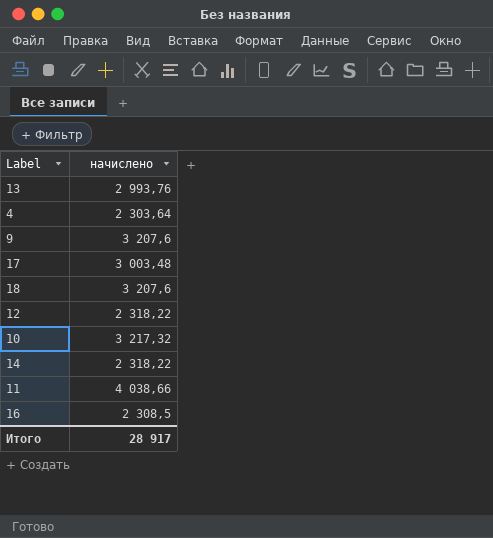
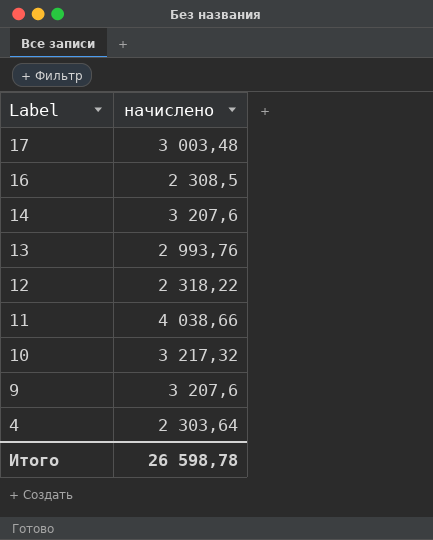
row order: none -> Label descending
row 18: 3 207,6 -> none
14 | начислено: 2 318,22 -> 3 207,6
Итого | начислено: 28 917 -> 26 598,78

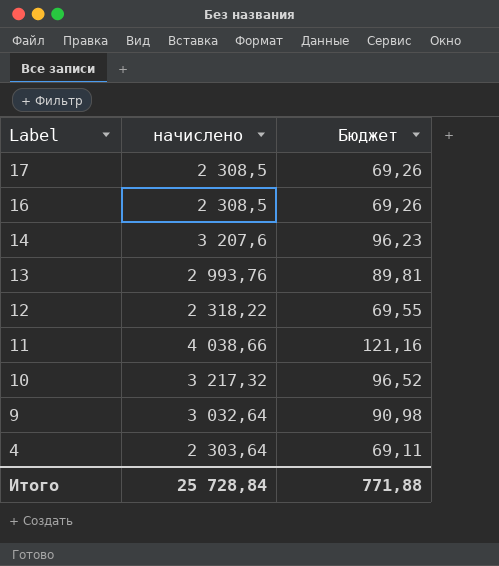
column Бюджет | formula: none -> [начислено] * 0,03
17 | начислено: 3 003,48 -> 2 308,5
9 | начислено: 3 207,6 -> 3 032,64
Итого | начислено: 26 598,78 -> 25 728,84

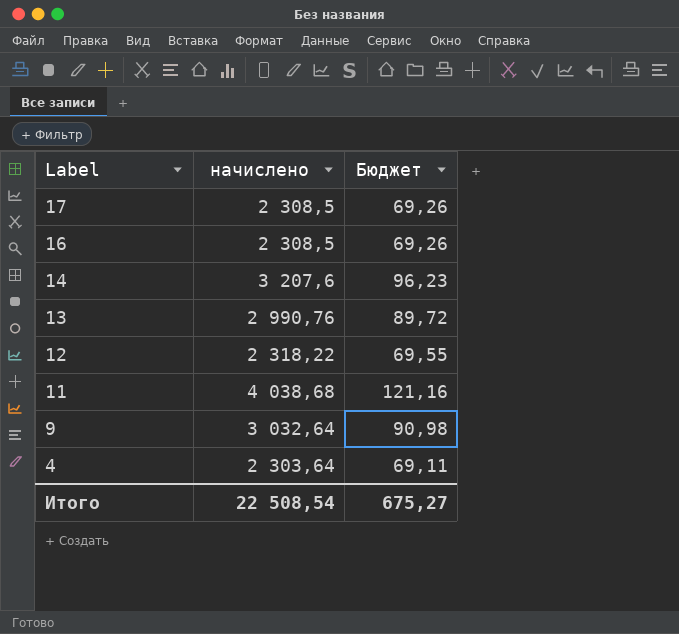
row 10: 3 217,32 | 96,52 -> none
13 | начислено: 2 993,76 -> 2 990,76
13 | Бюджет: 89,81 -> 89,72
11 | начислено: 4 038,66 -> 4 038,68
Итого | начислено: 25 728,84 -> 22 508,54
Итого | Бюджет: 771,88 -> 675,27

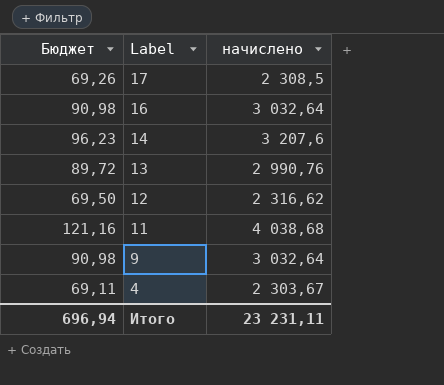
column Бюджет | position: 3 -> 1
16 | Бюджет: 69,26 -> 90,98
16 | начислено: 2 308,5 -> 3 032,64
12 | Бюджет: 69,55 -> 69,50
12 | начислено: 2 318,22 -> 2 316,62
4 | начислено: 2 303,64 -> 2 303,67
Итого | Бюджет: 675,27 -> 696,94
Итого | начислено: 22 508,54 -> 23 231,11

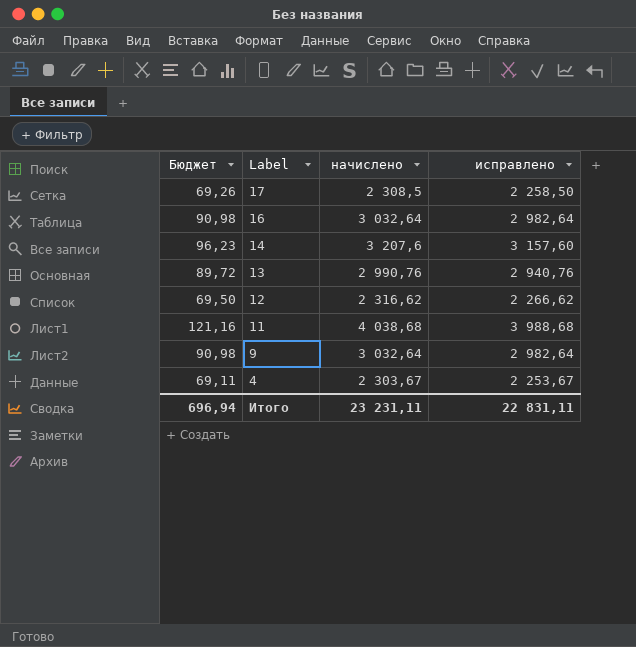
column исправлено | formula: none -> [начислено] - 50

